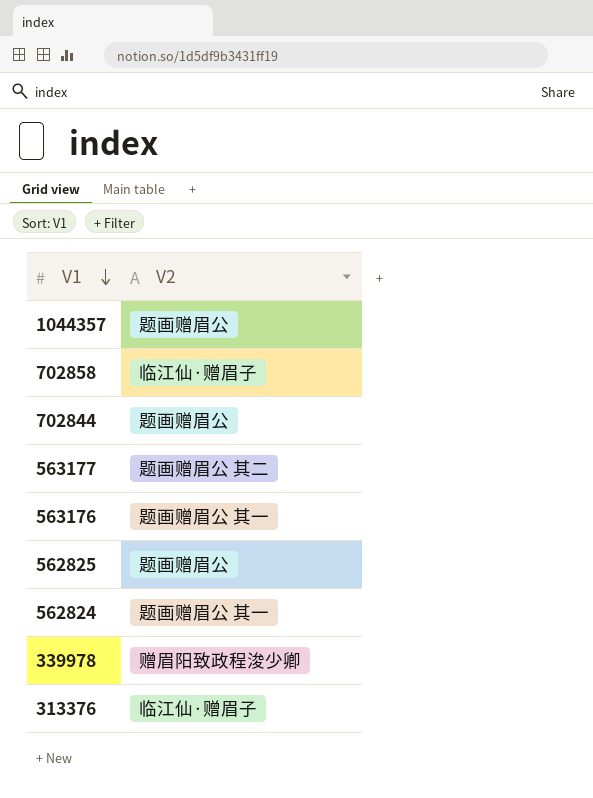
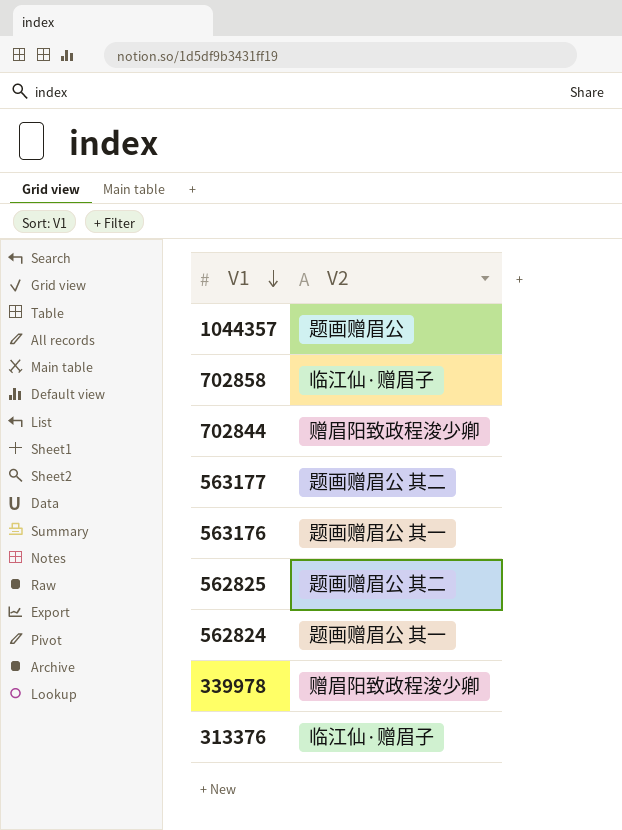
702844 | V2: 题画赠眉公 -> 赠眉阳致政程浚少卿
562825 | V2: 题画赠眉公 -> 题画赠眉公 其二

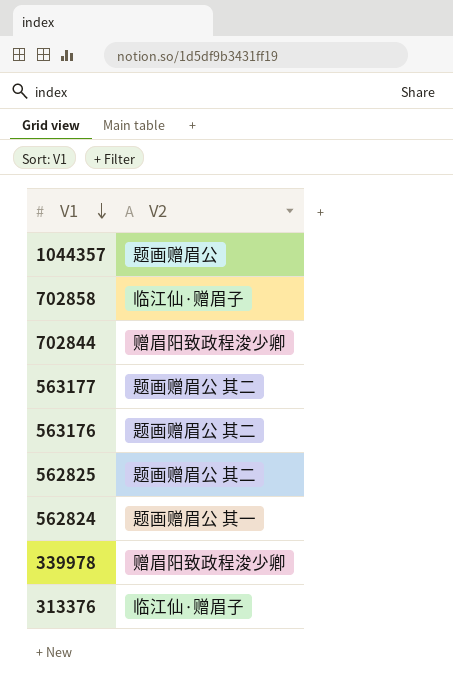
563176 | V2: 题画赠眉公 其一 -> 题画赠眉公 其二

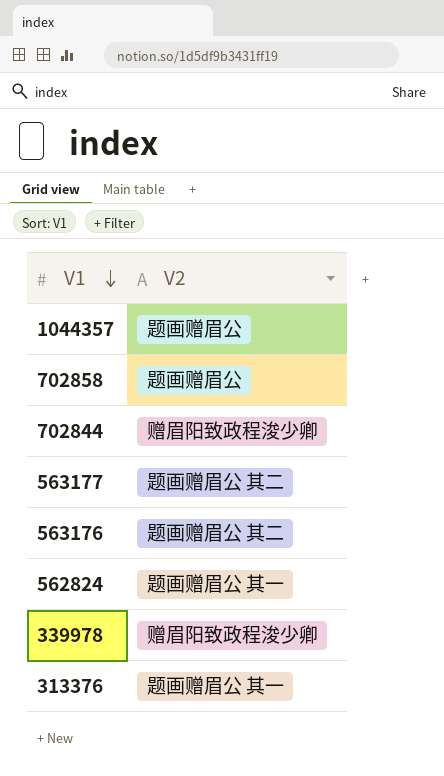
row 562825: 题画赠眉公 其二 -> none
702858 | V2: 临江仙·赠眉子 -> 题画赠眉公
313376 | V2: 临江仙·赠眉子 -> 题画赠眉公 其一

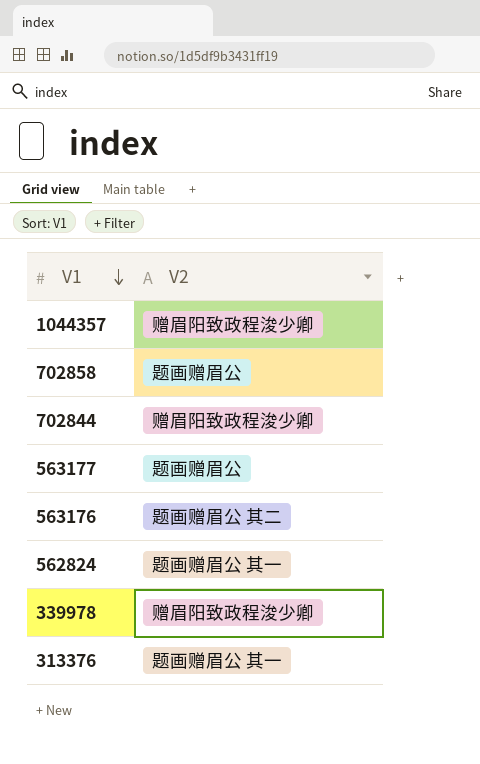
1044357 | V2: 题画赠眉公 -> 赠眉阳致政程浚少卿
563177 | V2: 题画赠眉公 其二 -> 题画赠眉公

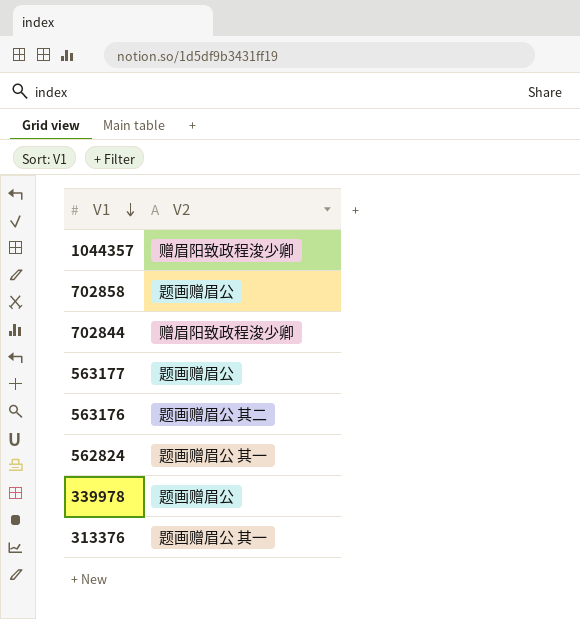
339978 | V2: 赠眉阳致政程浚少卿 -> 题画赠眉公

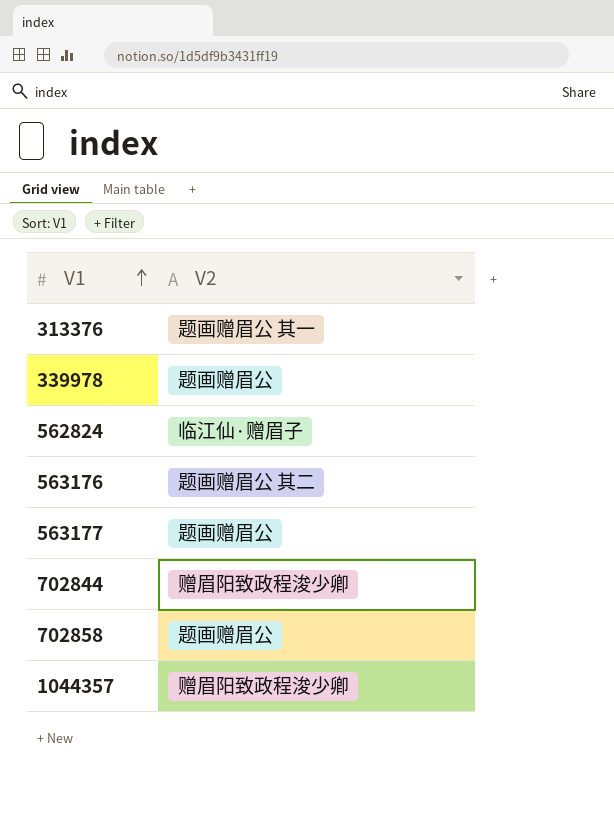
row order: V1 descending -> V1 ascending
562824 | V2: 题画赠眉公 其一 -> 临江仙·赠眉子

